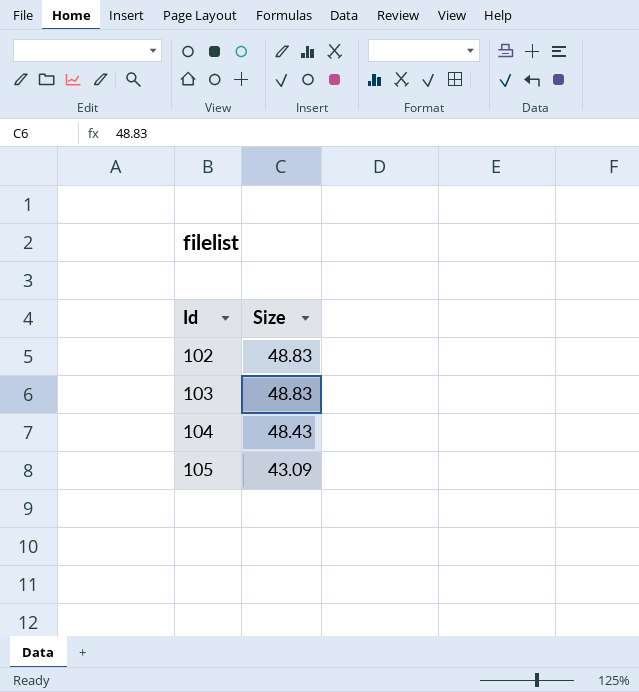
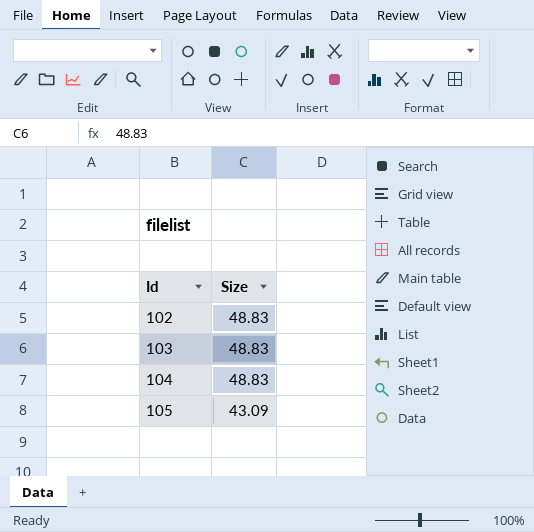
104 | Size: 48.43 -> 48.83

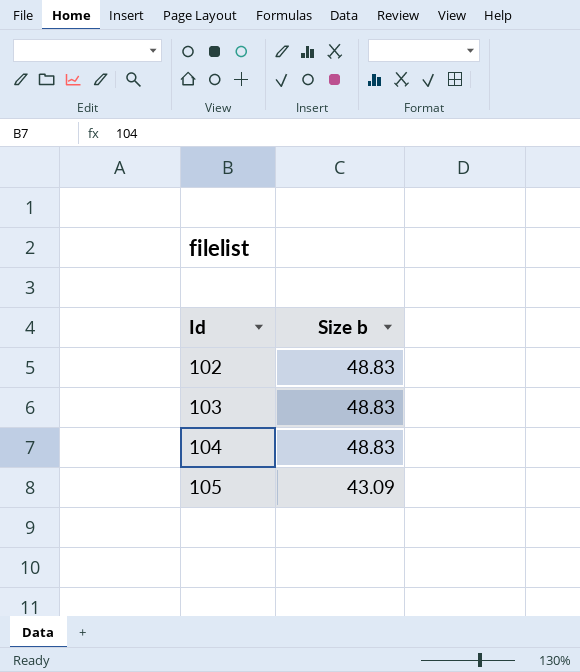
column name: Size -> Size b

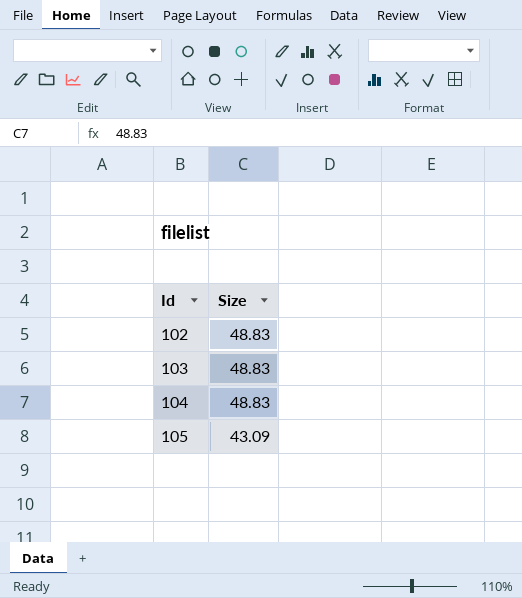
column name: Size b -> Size

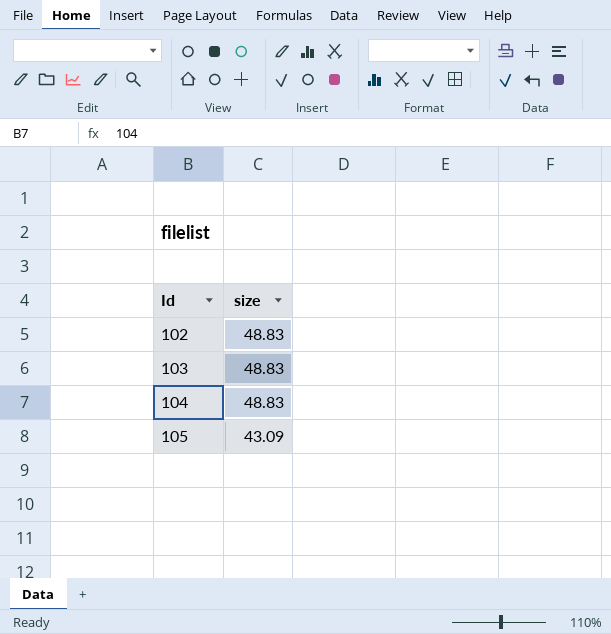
column name: Size -> size

